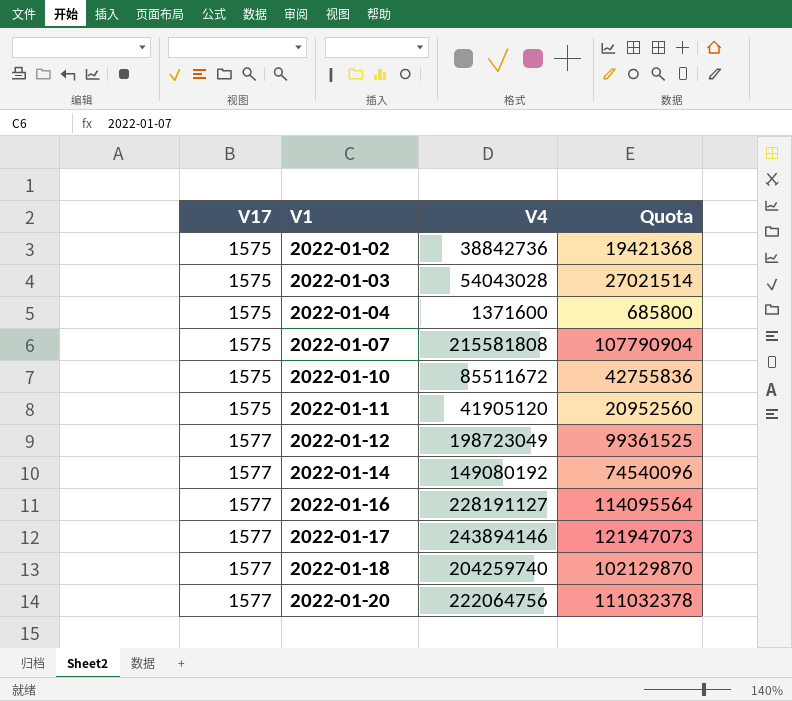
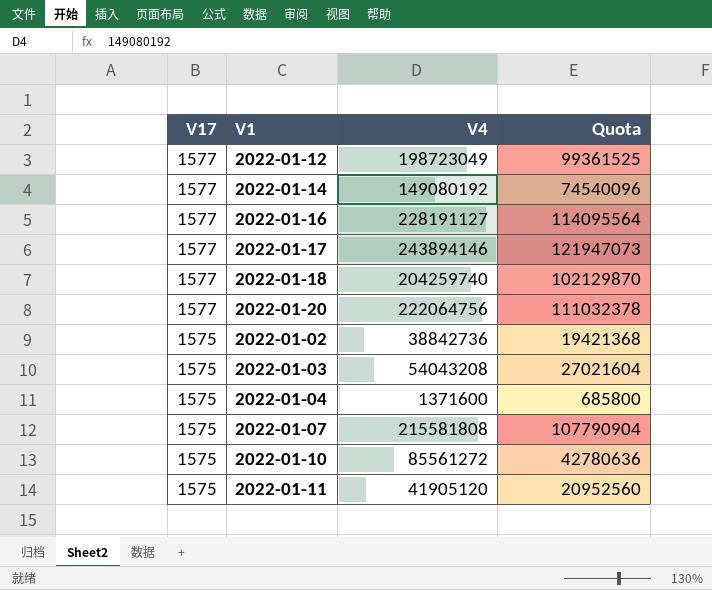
row order: V17 ascending -> V17 descending
2022-01-03 | V4: 54043028 -> 54043208
2022-01-03 | Quota: 27021514 -> 27021604
2022-01-10 | V4: 85511672 -> 85561272
2022-01-10 | Quota: 42755836 -> 42780636

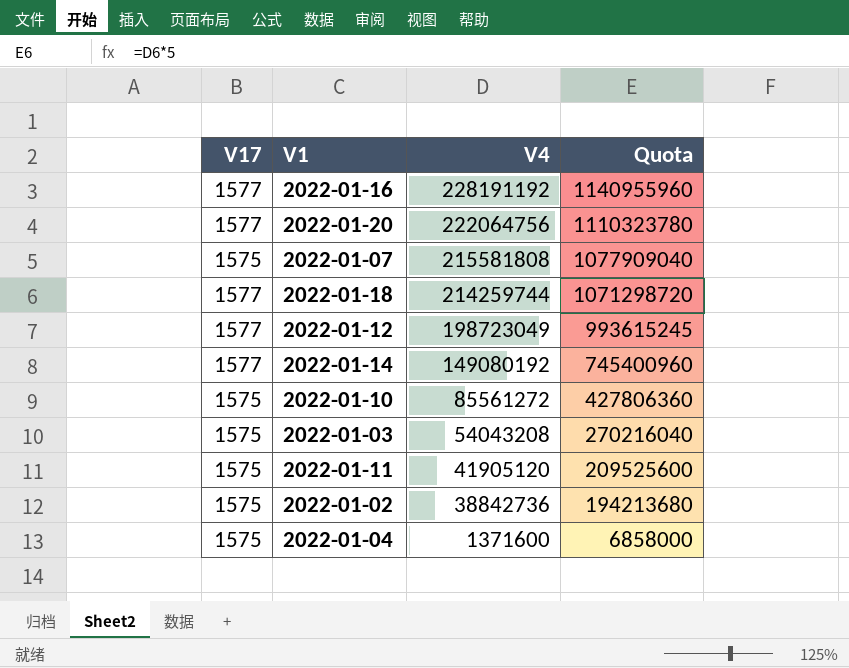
row order: V17 descending -> V4 descending
column Quota | formula: [V4] * 0.5 -> [V4] * 5
row 2022-01-17: 1577 | 243894146 | 121947073 -> none
2022-01-16 | V4: 228191127 -> 228191192
2022-01-18 | V4: 204259740 -> 214259744

